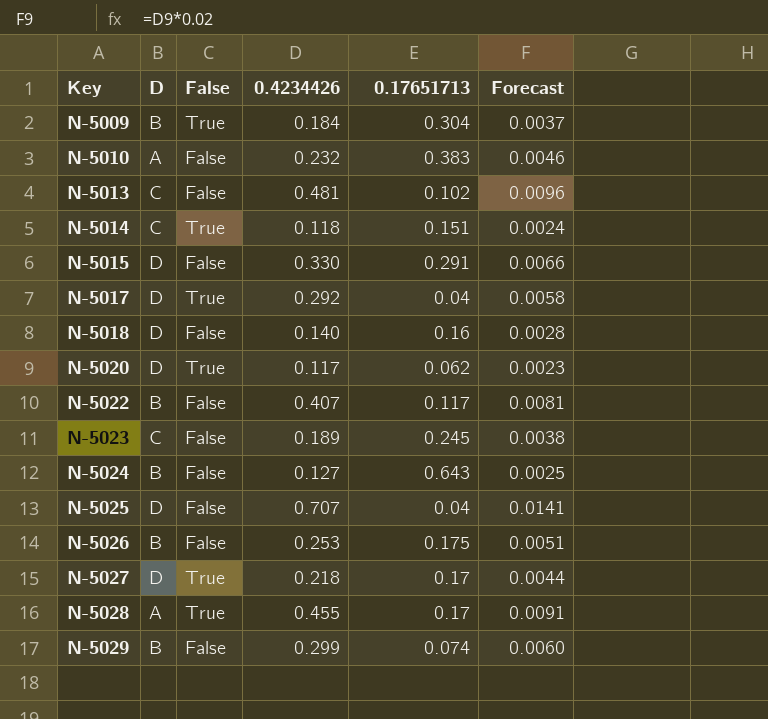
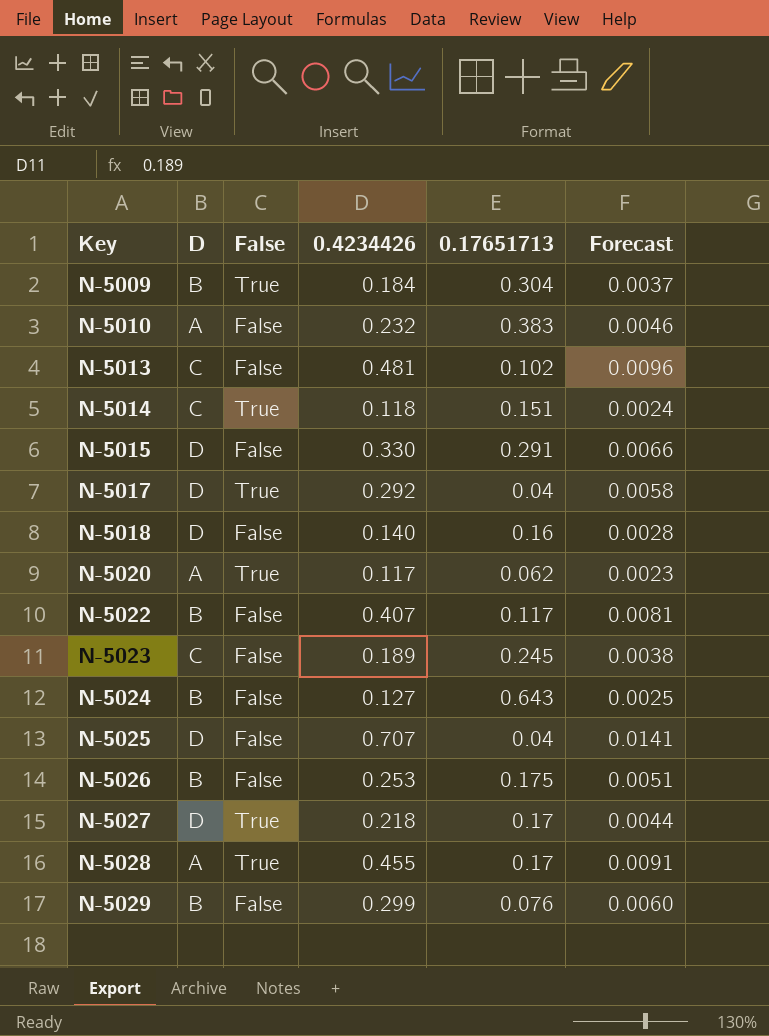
N-5020 | D: D -> A
N-5029 | 0.17651713: 0.074 -> 0.076

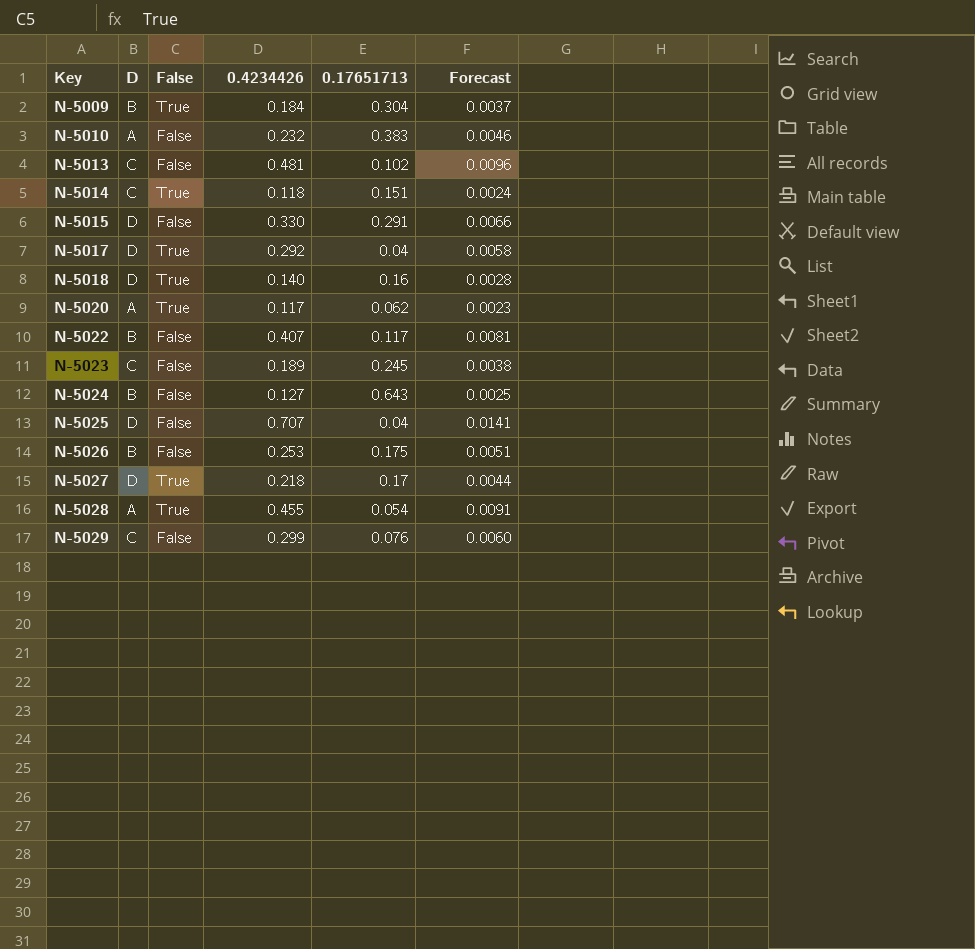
N-5018 | False: False -> True
N-5028 | 0.17651713: 0.17 -> 0.054
N-5029 | D: B -> C

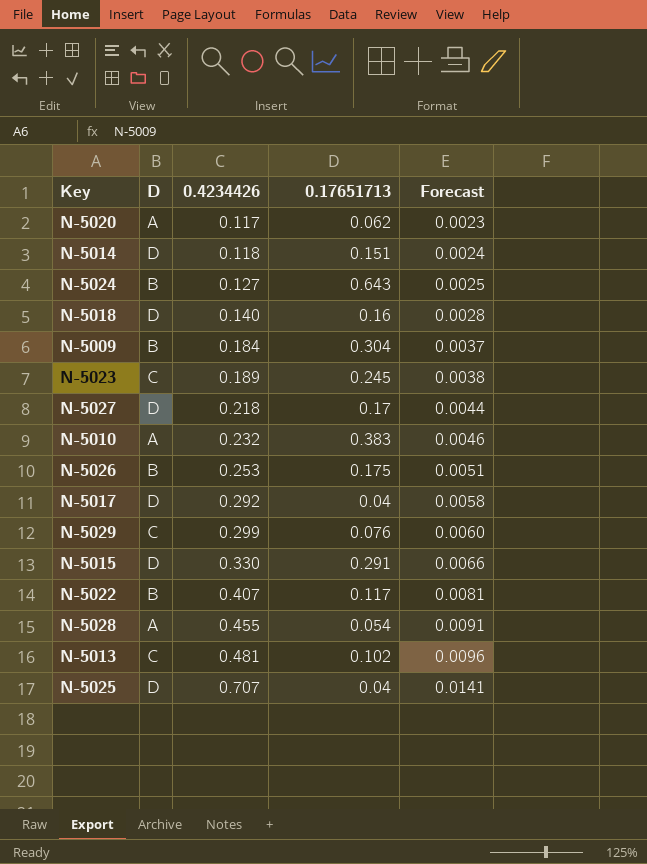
row order: Key ascending -> 0.4234426 ascending
column False | position: 3 -> none
N-5014 | D: C -> D

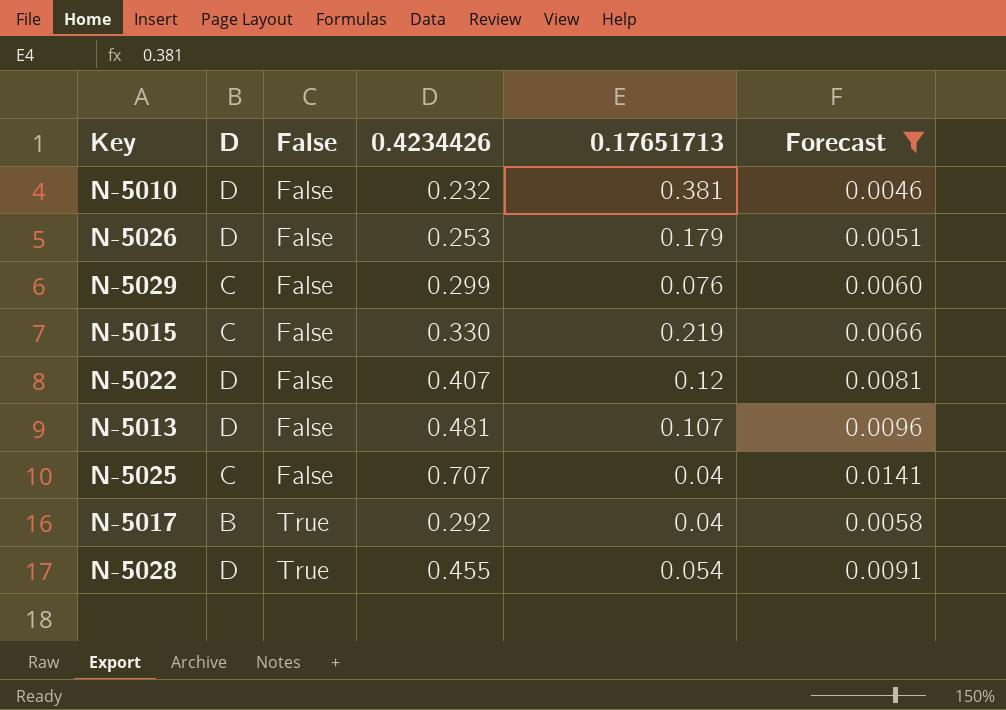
filter: none -> Forecast >= 0.0046
row order: 0.4234426 ascending -> False ascending
column False | position: none -> 3
N-5010 | D: A -> D
N-5010 | 0.17651713: 0.383 -> 0.381
N-5026 | D: B -> D
N-5026 | 0.17651713: 0.175 -> 0.179
N-5015 | D: D -> C
N-5015 | 0.17651713: 0.291 -> 0.219
N-5022 | D: B -> D
N-5022 | 0.17651713: 0.117 -> 0.12
N-5013 | D: C -> D
N-5013 | 0.17651713: 0.102 -> 0.107
N-5025 | D: D -> C
N-5017 | D: D -> B
N-5028 | D: A -> D

